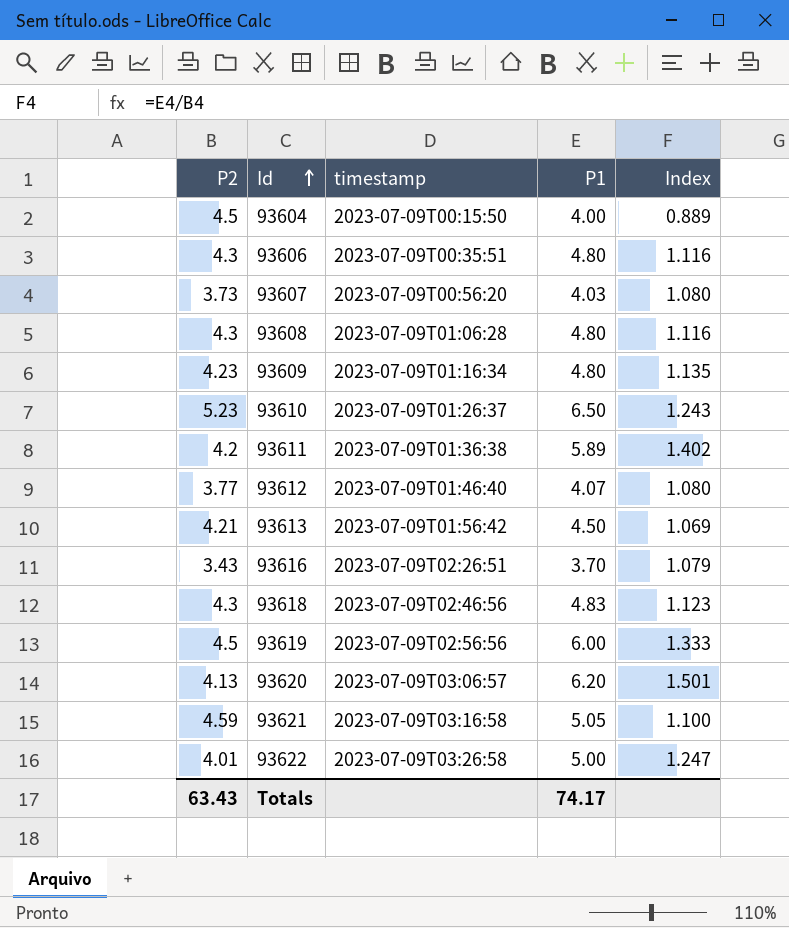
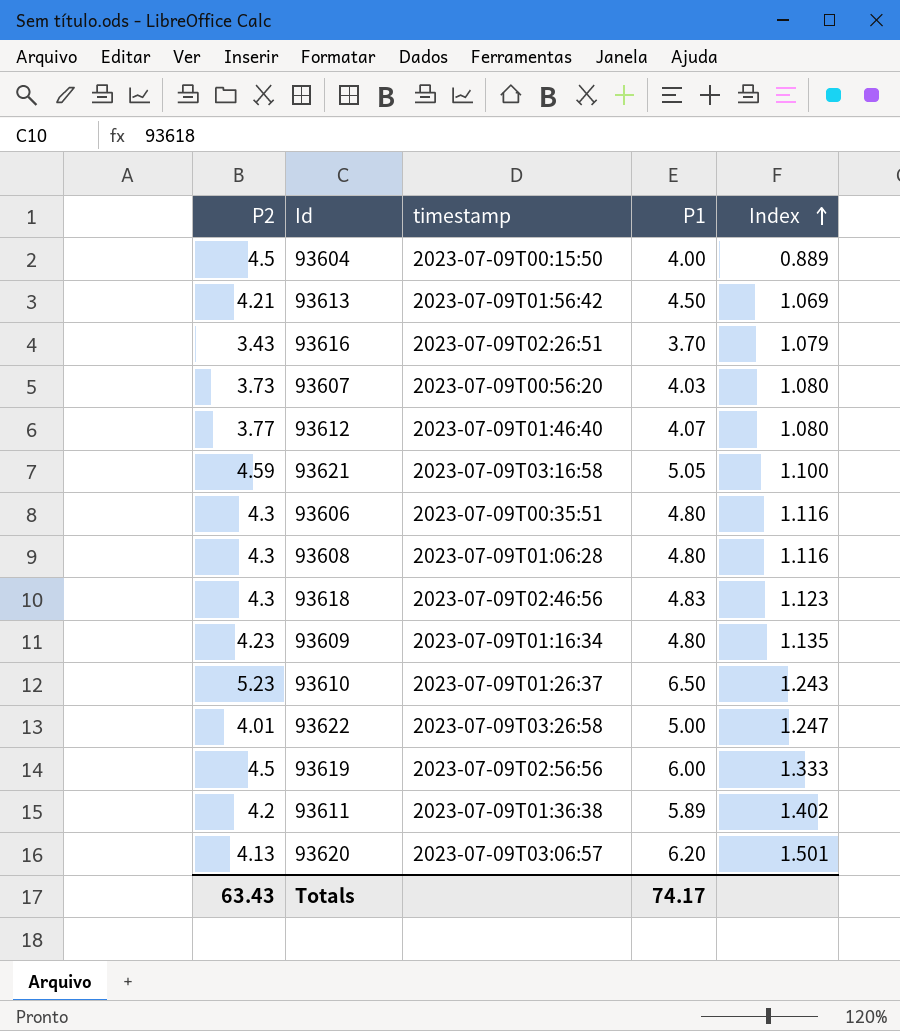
row order: Id ascending -> Index ascending

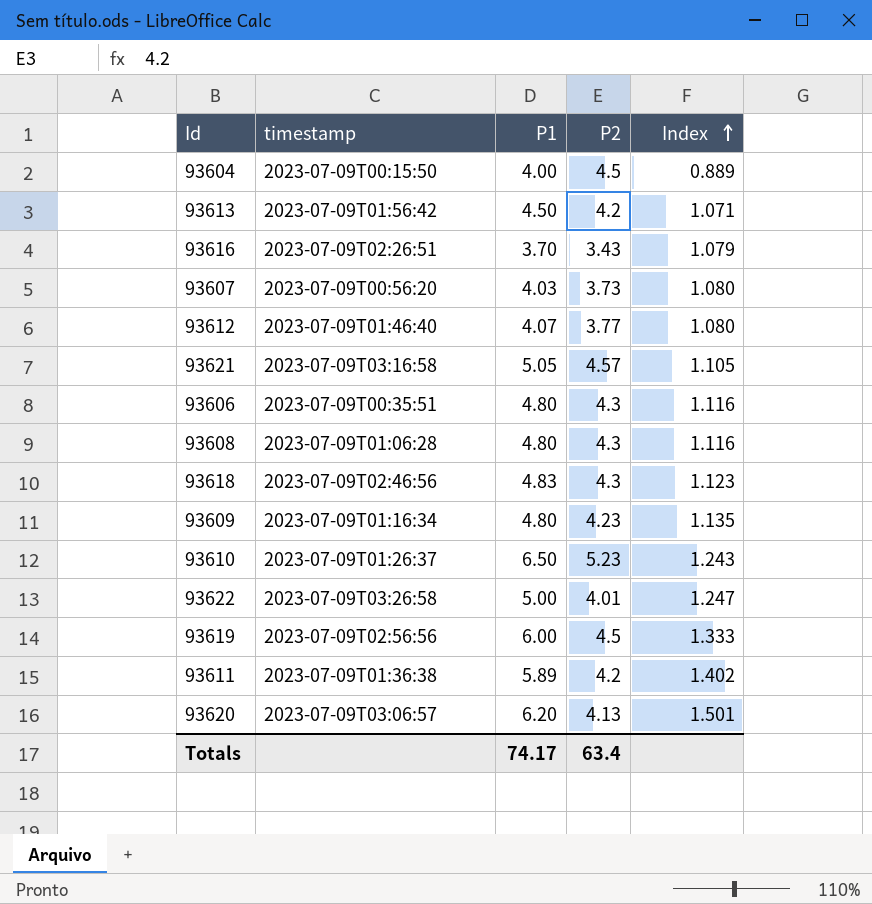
column P2 | position: 1 -> 4
93613 | P2: 4.21 -> 4.2
93613 | Index: 1.069 -> 1.071
93621 | P2: 4.59 -> 4.57
93621 | Index: 1.100 -> 1.105
Totals | P2: 63.43 -> 63.4

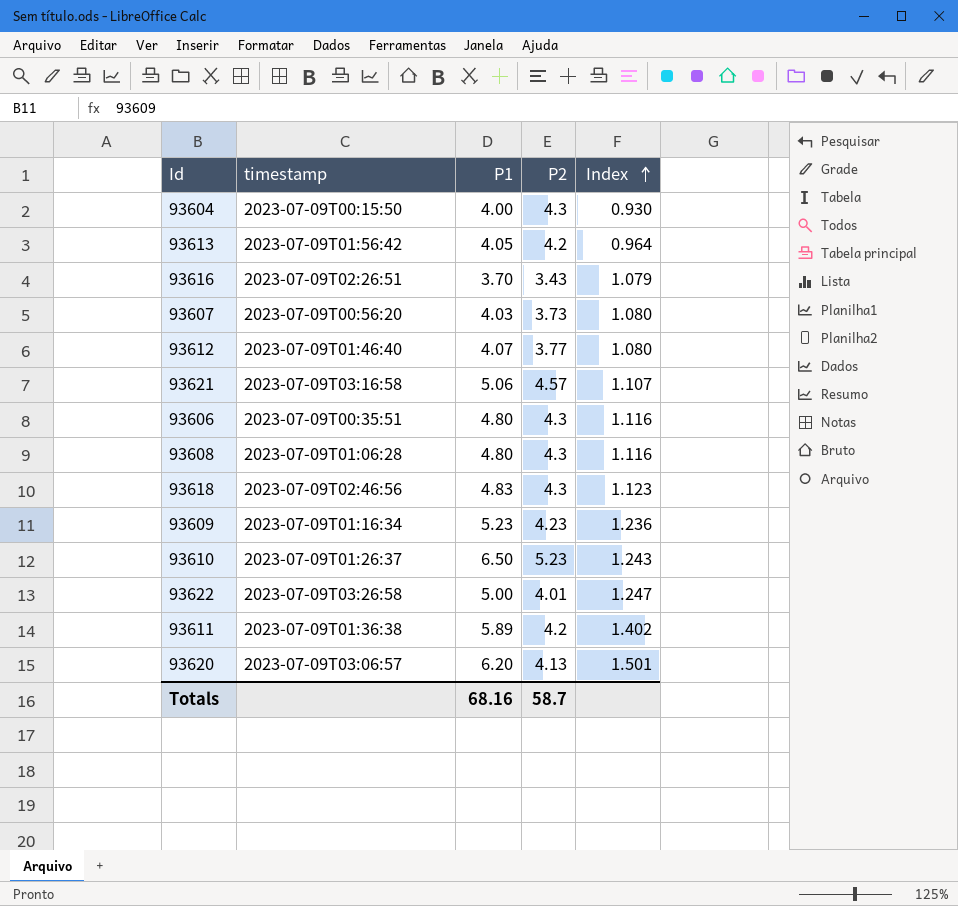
row 93619: 2023-07-09T02:56:56 | 6.00 | 4.5 | 1.333 -> none
93604 | P2: 4.5 -> 4.3
93604 | Index: 0.889 -> 0.930
93613 | P1: 4.50 -> 4.05
93613 | Index: 1.071 -> 0.964
93621 | P1: 5.05 -> 5.06
93621 | Index: 1.105 -> 1.107
93609 | P1: 4.80 -> 5.23
93609 | Index: 1.135 -> 1.236
Totals | P1: 74.17 -> 68.16
Totals | P2: 63.4 -> 58.7

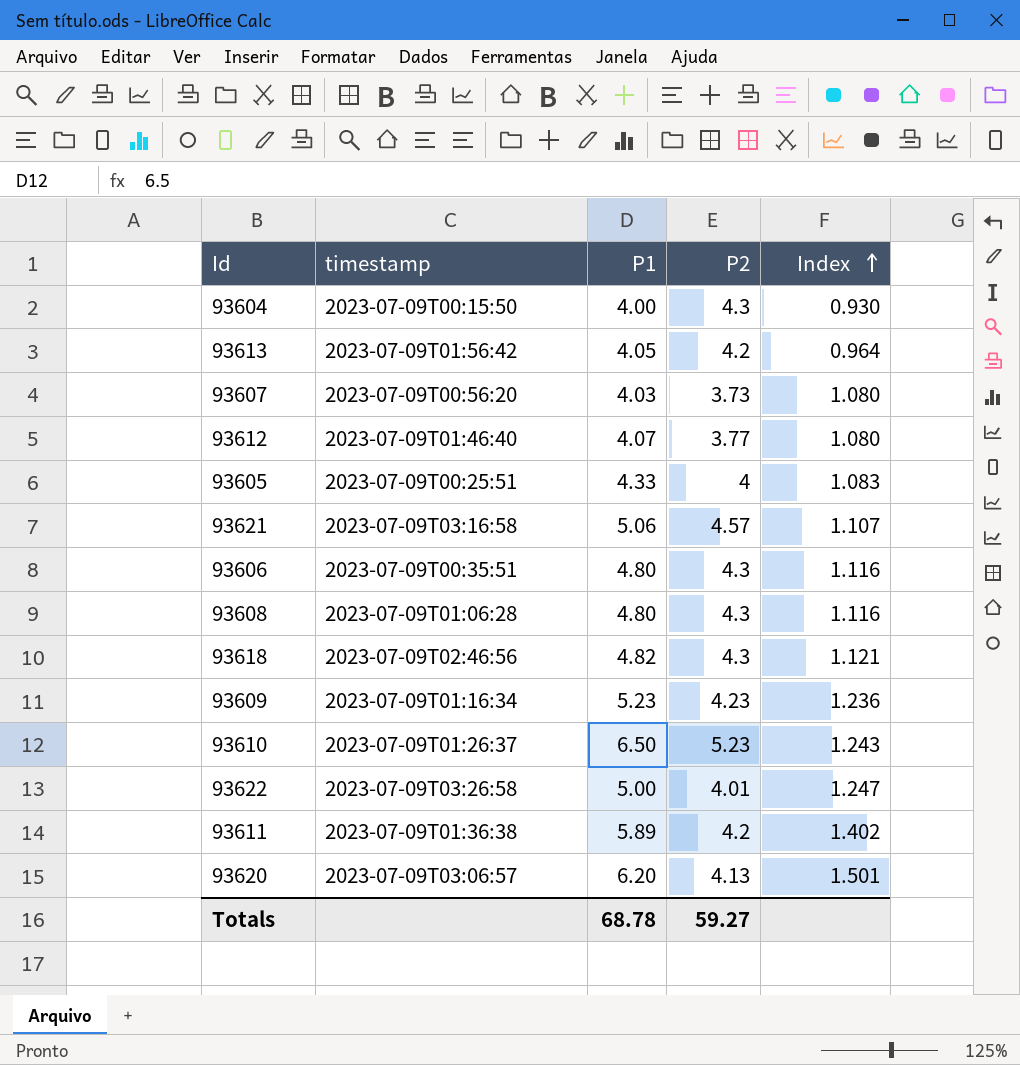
row 93616: 2023-07-09T02:26:51 | 3.70 | 3.43 | 1.079 -> none
row 93605: none -> 2023-07-09T00:25:51 | 4.33 | 4 | 1.083
93618 | P1: 4.83 -> 4.82
93618 | Index: 1.123 -> 1.121
Totals | P1: 68.16 -> 68.78
Totals | P2: 58.7 -> 59.27

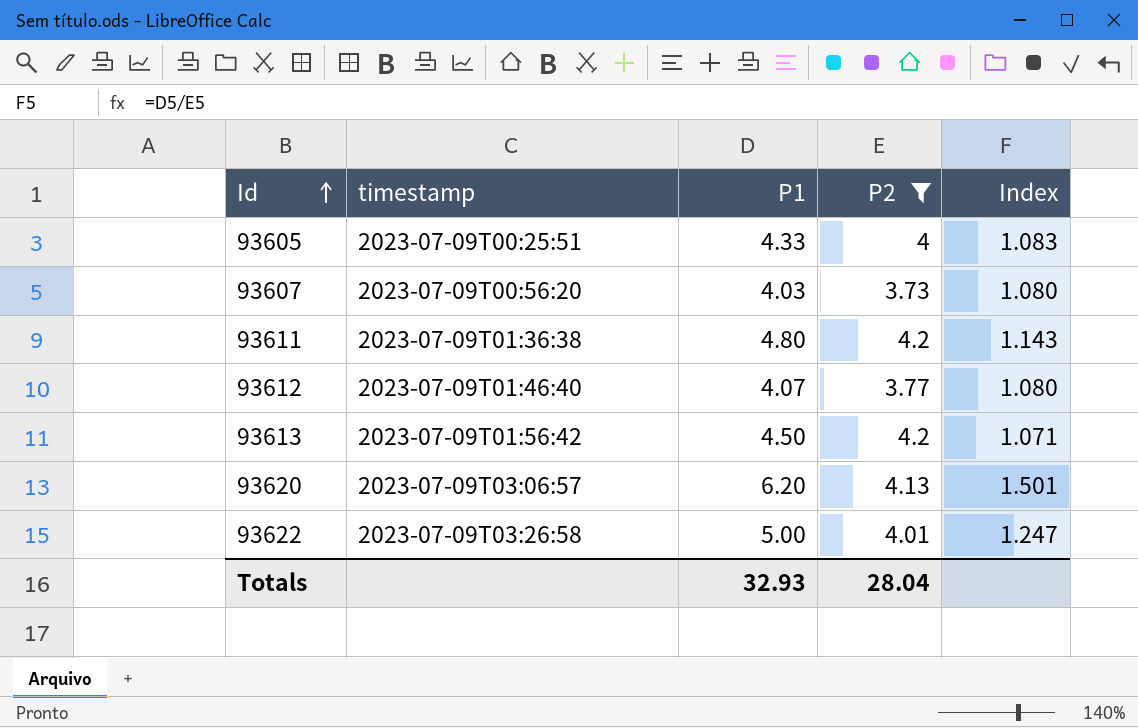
filter: none -> P2 <= 4.2
row order: Index ascending -> Id ascending
93611 | P1: 5.89 -> 4.80
93611 | Index: 1.402 -> 1.143
93613 | P1: 4.05 -> 4.50
93613 | Index: 0.964 -> 1.071
Totals | P1: 68.78 -> 32.93
Totals | P2: 59.27 -> 28.04

